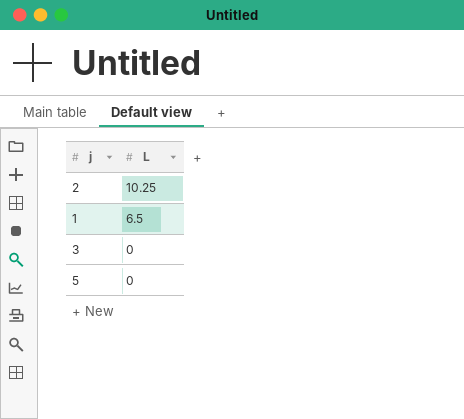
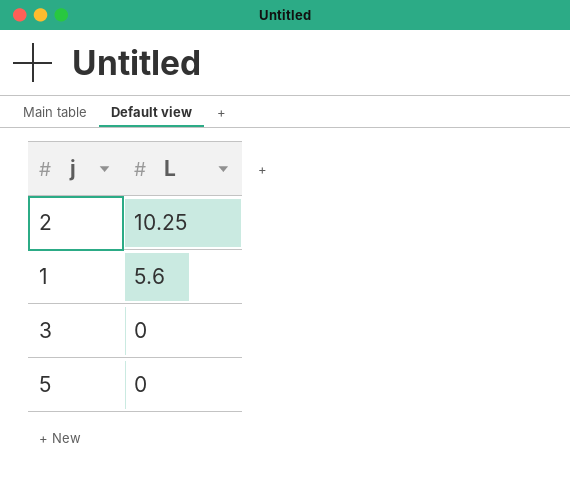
1 | L: 6.5 -> 5.6

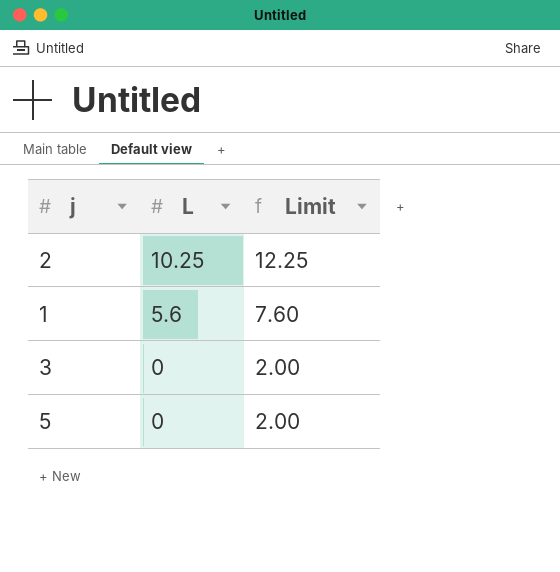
column Limit | formula: none -> [L] + 2

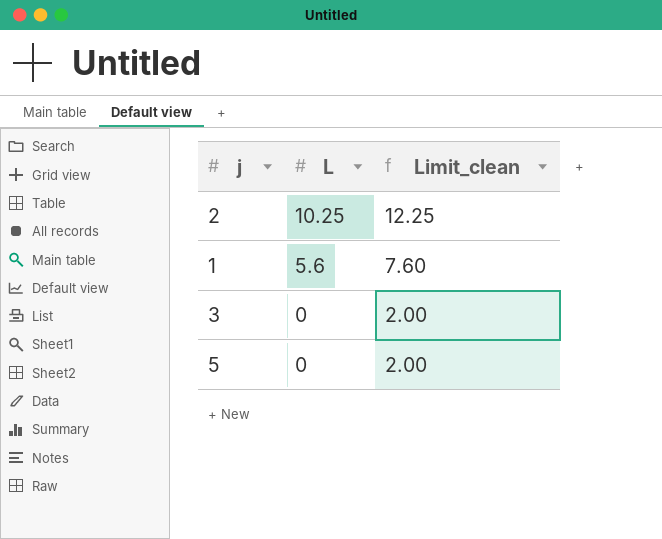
column name: Limit -> Limit_clean

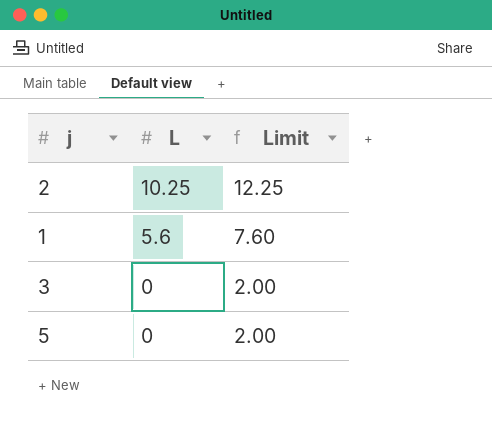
column name: Limit_clean -> Limit

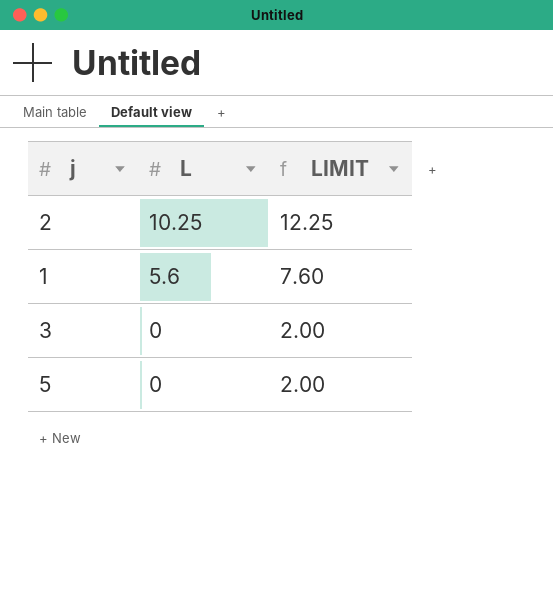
column name: Limit -> LIMIT

